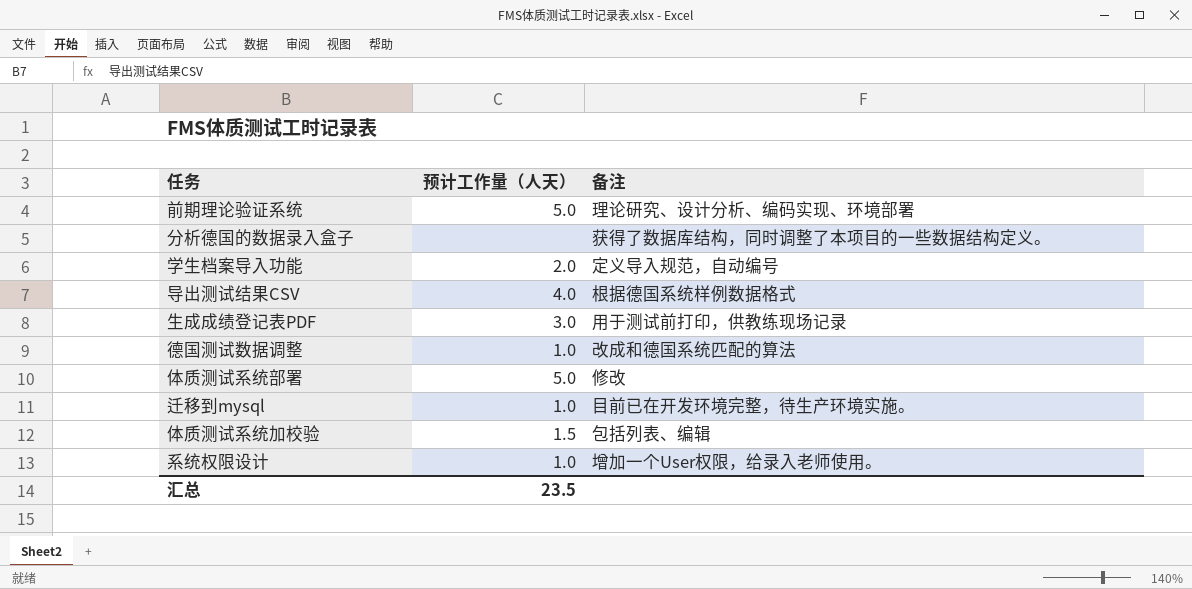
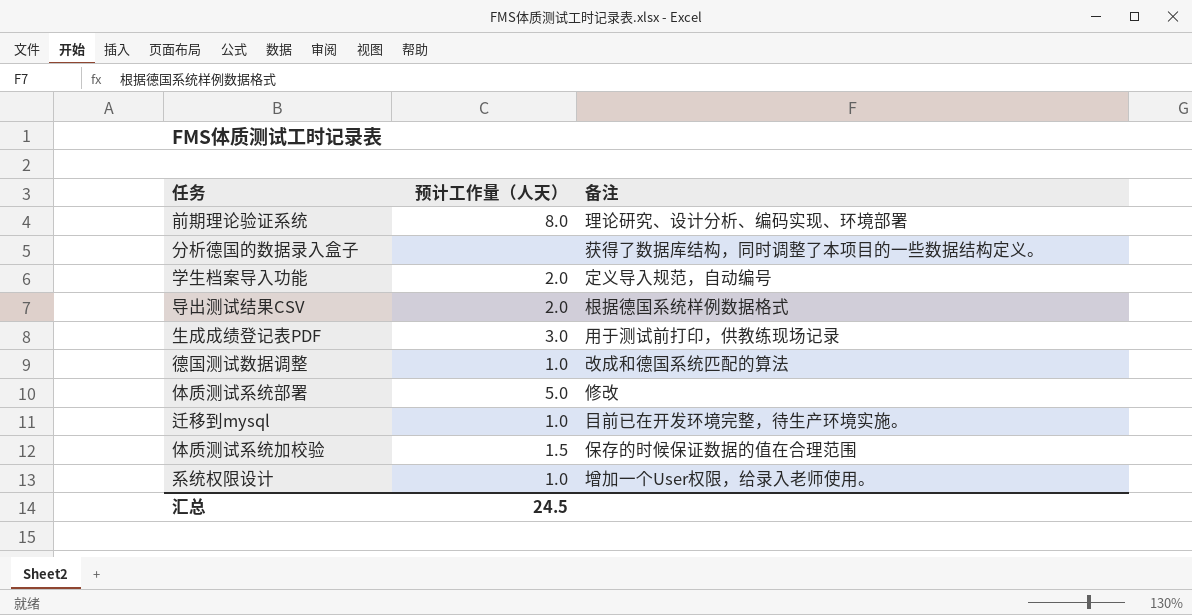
前期理论验证系统 | 预计工作量（人天）: 5.0 -> 8.0
导出测试结果CSV | 预计工作量（人天）: 4.0 -> 2.0
体质测试系统加校验 | 备注: 包括列表、编辑 -> 保存的时候保证数据的值在合理范围
汇总 | 预计工作量（人天）: 23.5 -> 24.5

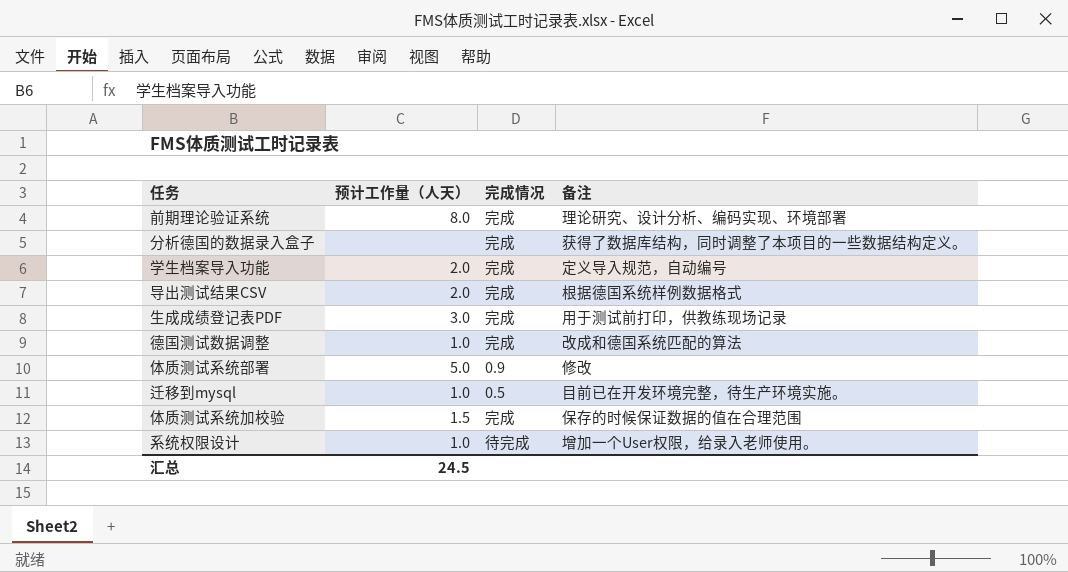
column 完成情况 | position: none -> 3

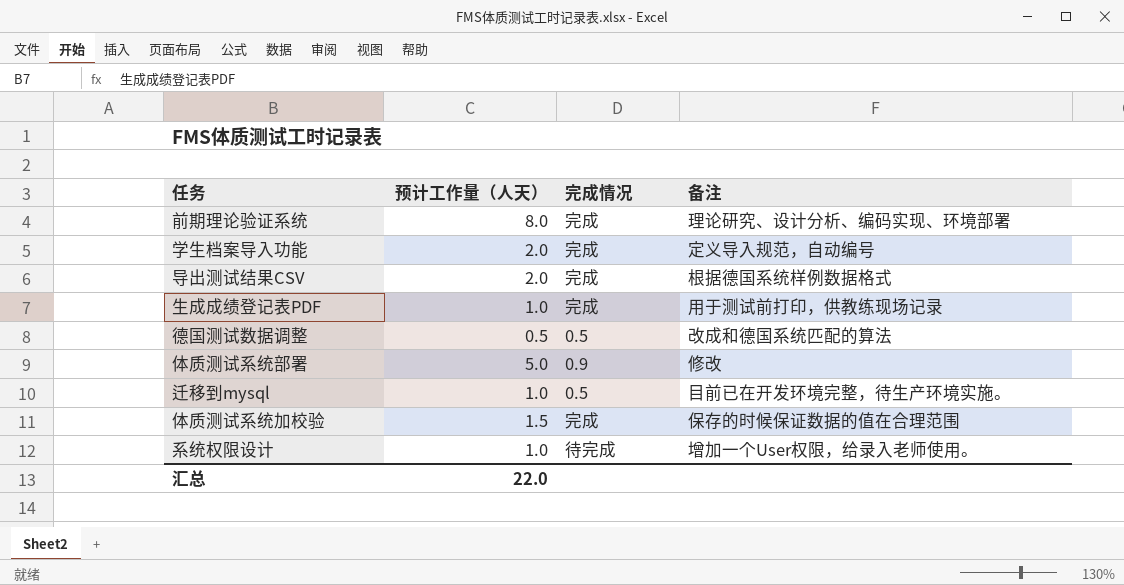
row 分析德国的数据录入盒子: none | 完成 | 获得了数据库结构，同时调整了本项目的一些数据结构定义。 -> none
生成成绩登记表PDF | 预计工作量（人天）: 3.0 -> 1.0
德国测试数据调整 | 预计工作量（人天）: 1.0 -> 0.5
德国测试数据调整 | 完成情况: 完成 -> 0.5
汇总 | 预计工作量（人天）: 24.5 -> 22.0

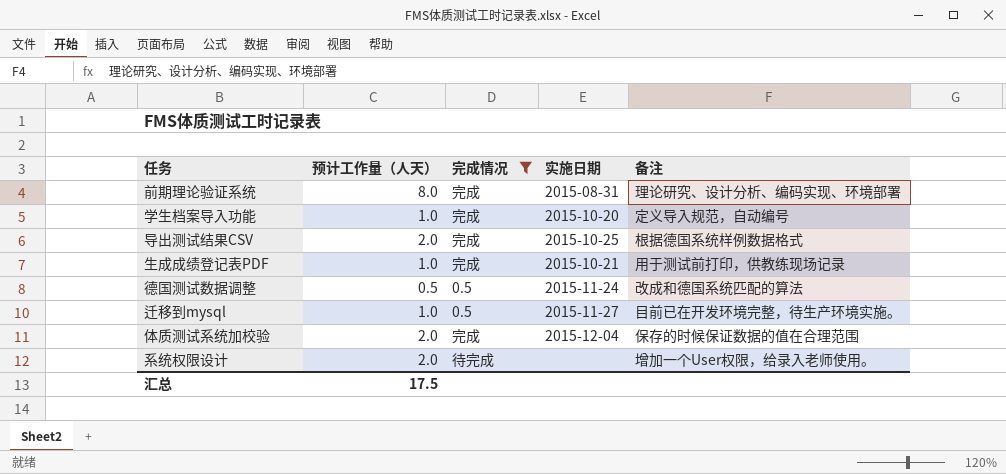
filter: none -> 完成情况 != 0.9
column 实施日期 | position: none -> 4
学生档案导入功能 | 预计工作量（人天）: 2.0 -> 1.0
体质测试系统加校验 | 预计工作量（人天）: 1.5 -> 2.0
系统权限设计 | 预计工作量（人天）: 1.0 -> 2.0
汇总 | 预计工作量（人天）: 22.0 -> 17.5

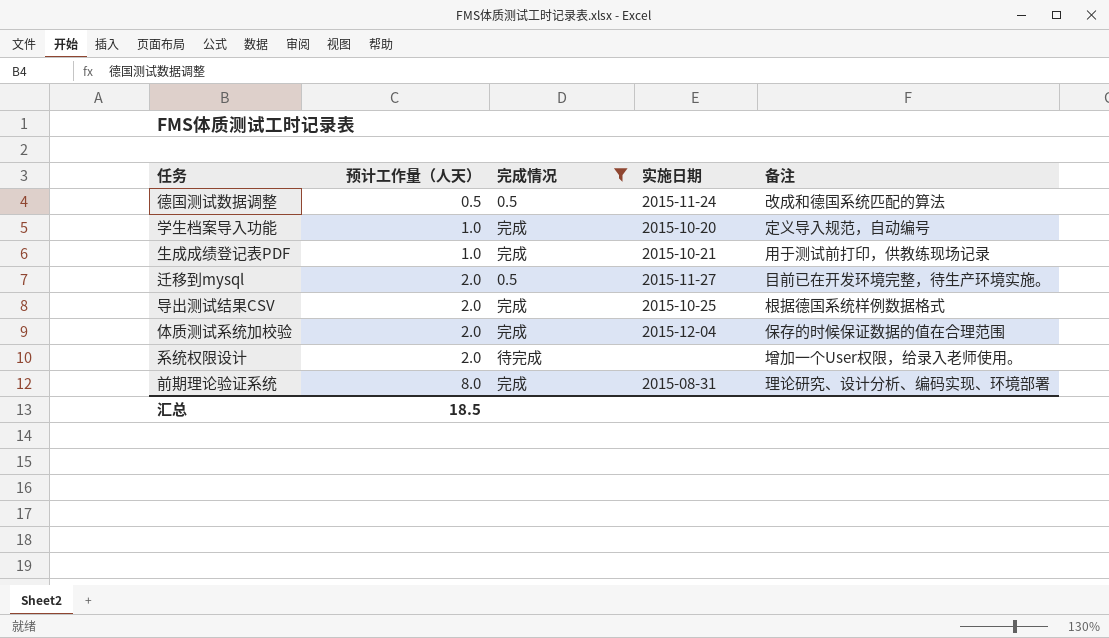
row order: none -> 预计工作量（人天） ascending
迁移到mysql | 预计工作量（人天）: 1.0 -> 2.0
汇总 | 预计工作量（人天）: 17.5 -> 18.5

